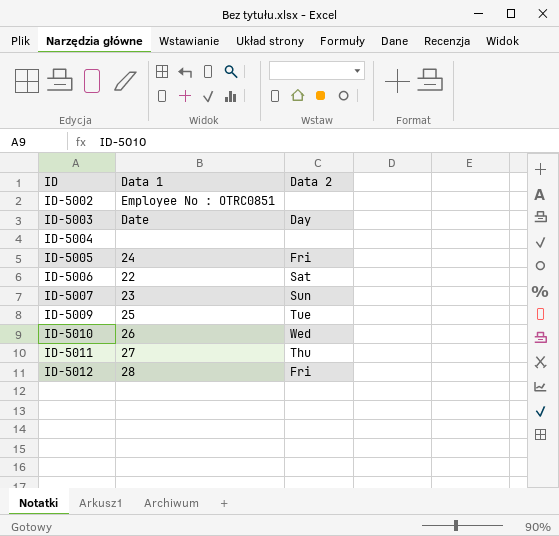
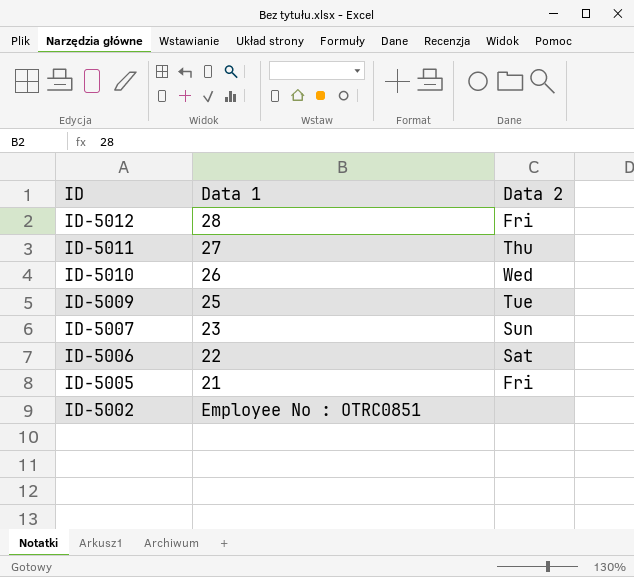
row order: ID ascending -> ID descending
row ID-5003: Date | Day -> none
row ID-5004: none | none -> none
ID-5005 | Data 1: 24 -> 21

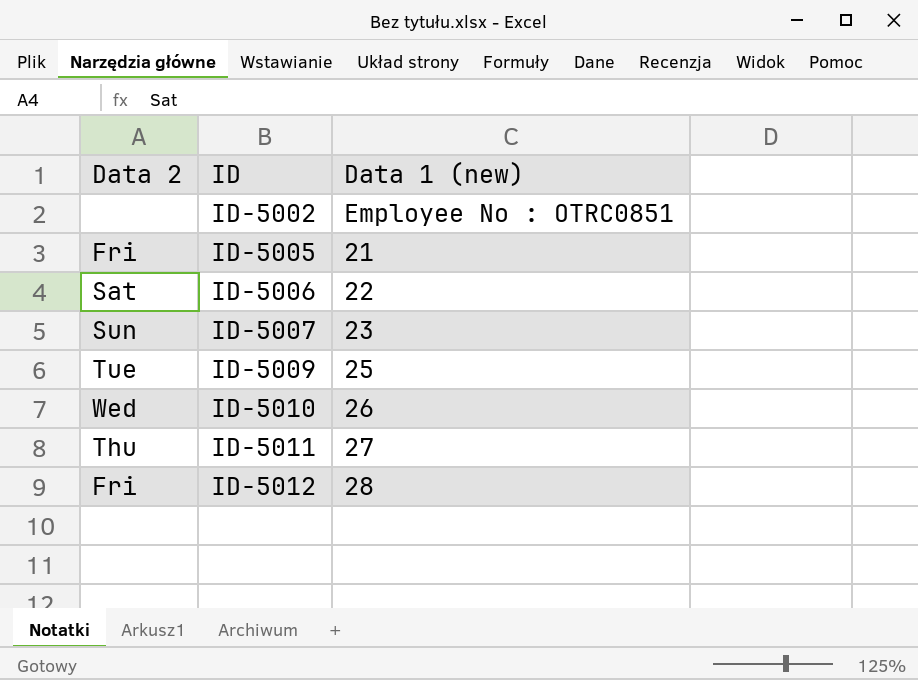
row order: ID descending -> ID ascending
column Data 2 | position: 3 -> 1
column name: Data 1 -> Data 1 (new)

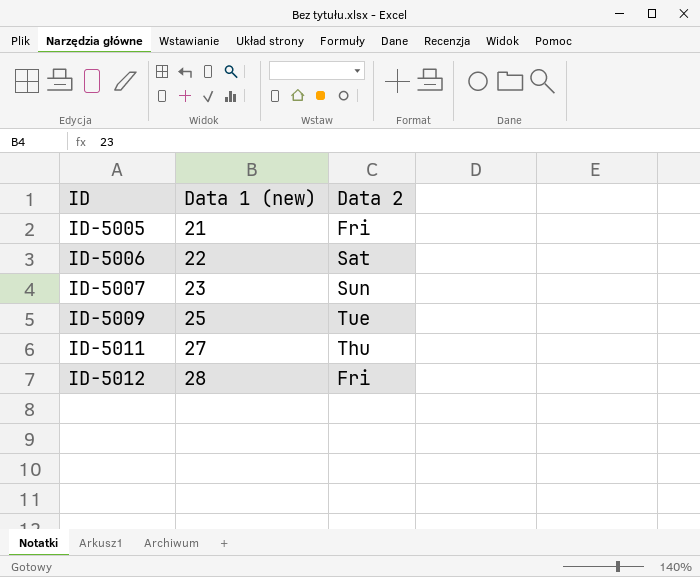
column Data 2 | position: 1 -> 3
row ID-5002: none | Employee No : OTRC0851 -> none
row ID-5010: Wed | 26 -> none

